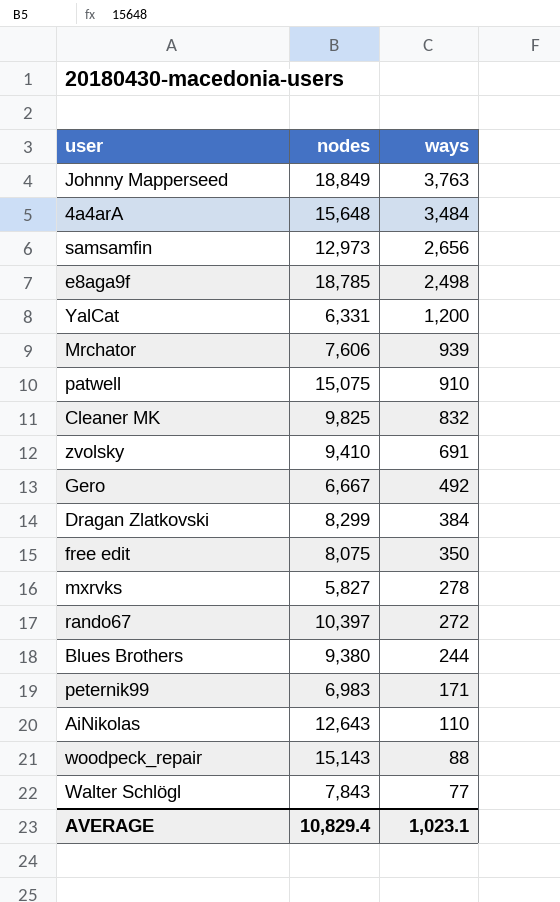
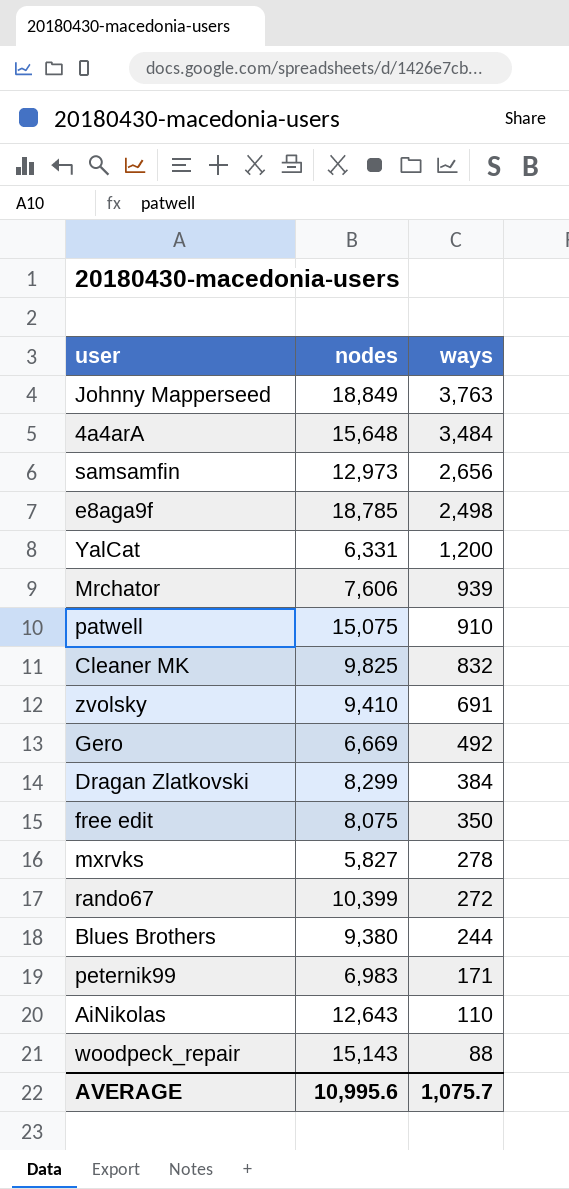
row Walter Schlögl: 7,843 | 77 -> none
Gero | nodes: 6,667 -> 6,669
rando67 | nodes: 10,397 -> 10,399
AVERAGE | nodes: 10,829.4 -> 10,995.6
AVERAGE | ways: 1,023.1 -> 1,075.7

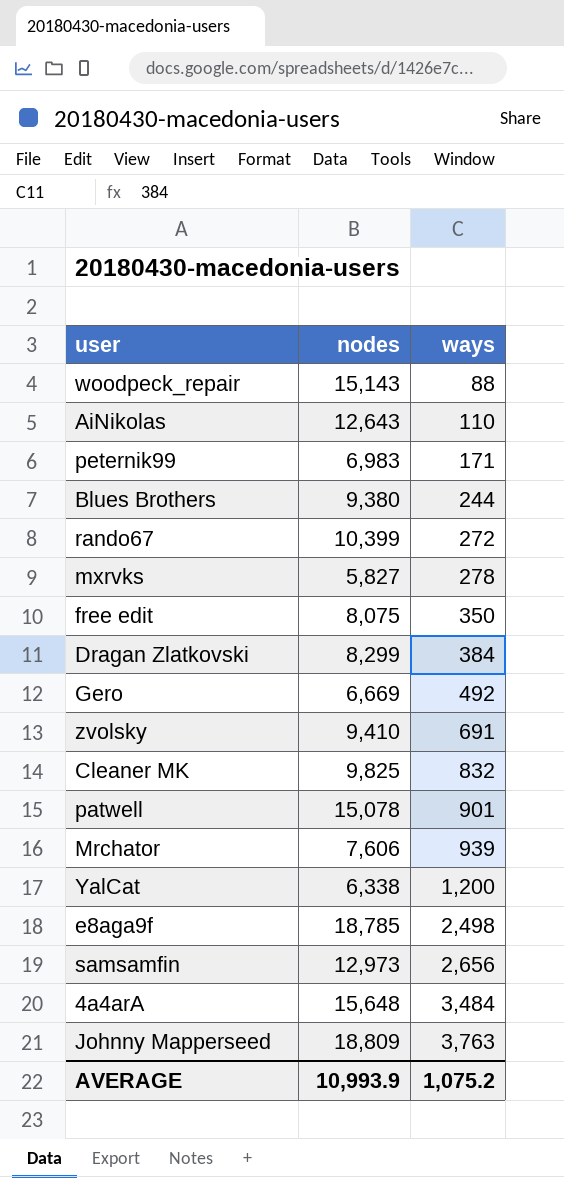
row order: ways descending -> ways ascending
patwell | nodes: 15,075 -> 15,078
patwell | ways: 910 -> 901
YalCat | nodes: 6,331 -> 6,338
Johnny Mapperseed | nodes: 18,849 -> 18,809
AVERAGE | nodes: 10,995.6 -> 10,993.9
AVERAGE | ways: 1,075.7 -> 1,075.2

